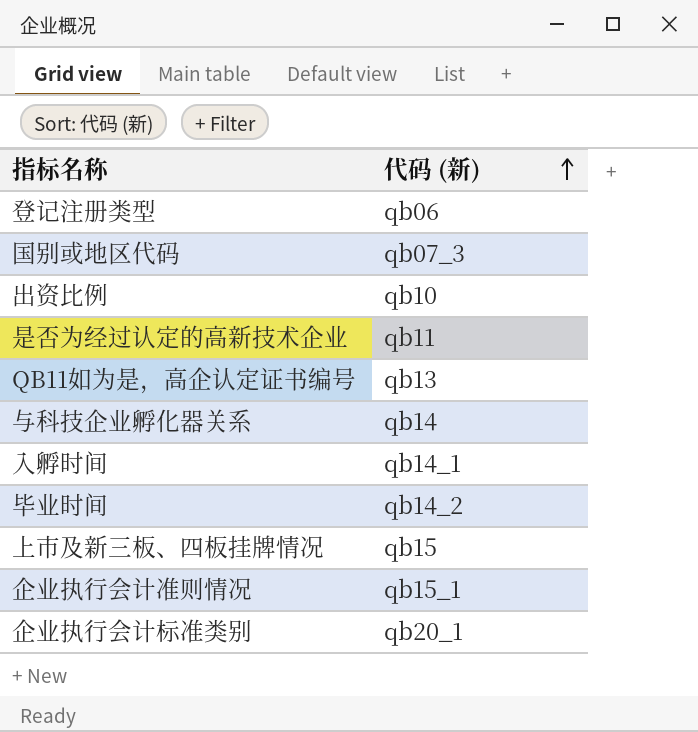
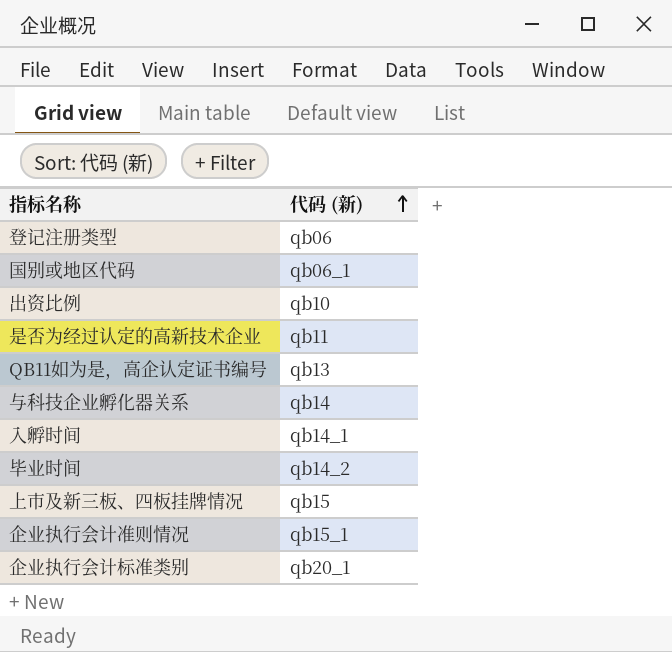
国别或地区代码 | 代码 (新): qb07_3 -> qb06_1

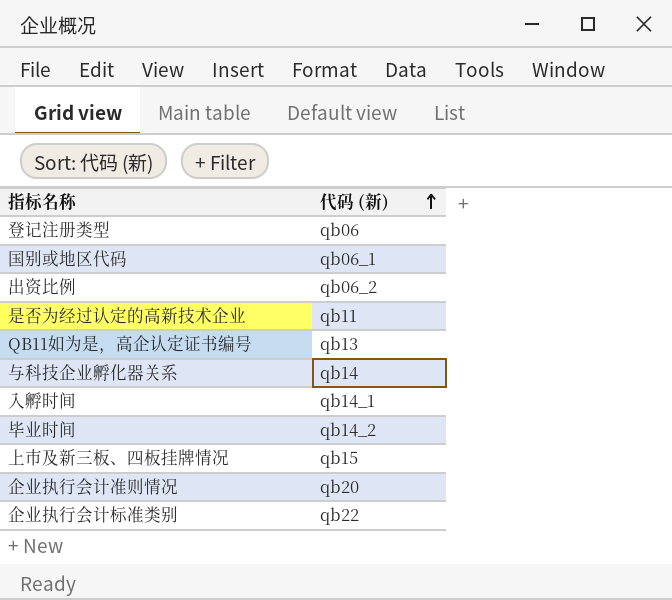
出资比例 | 代码 (新): qb10 -> qb06_2
企业执行会计准则情况 | 代码 (新): qb15_1 -> qb20
企业执行会计标准类别 | 代码 (新): qb20_1 -> qb22

